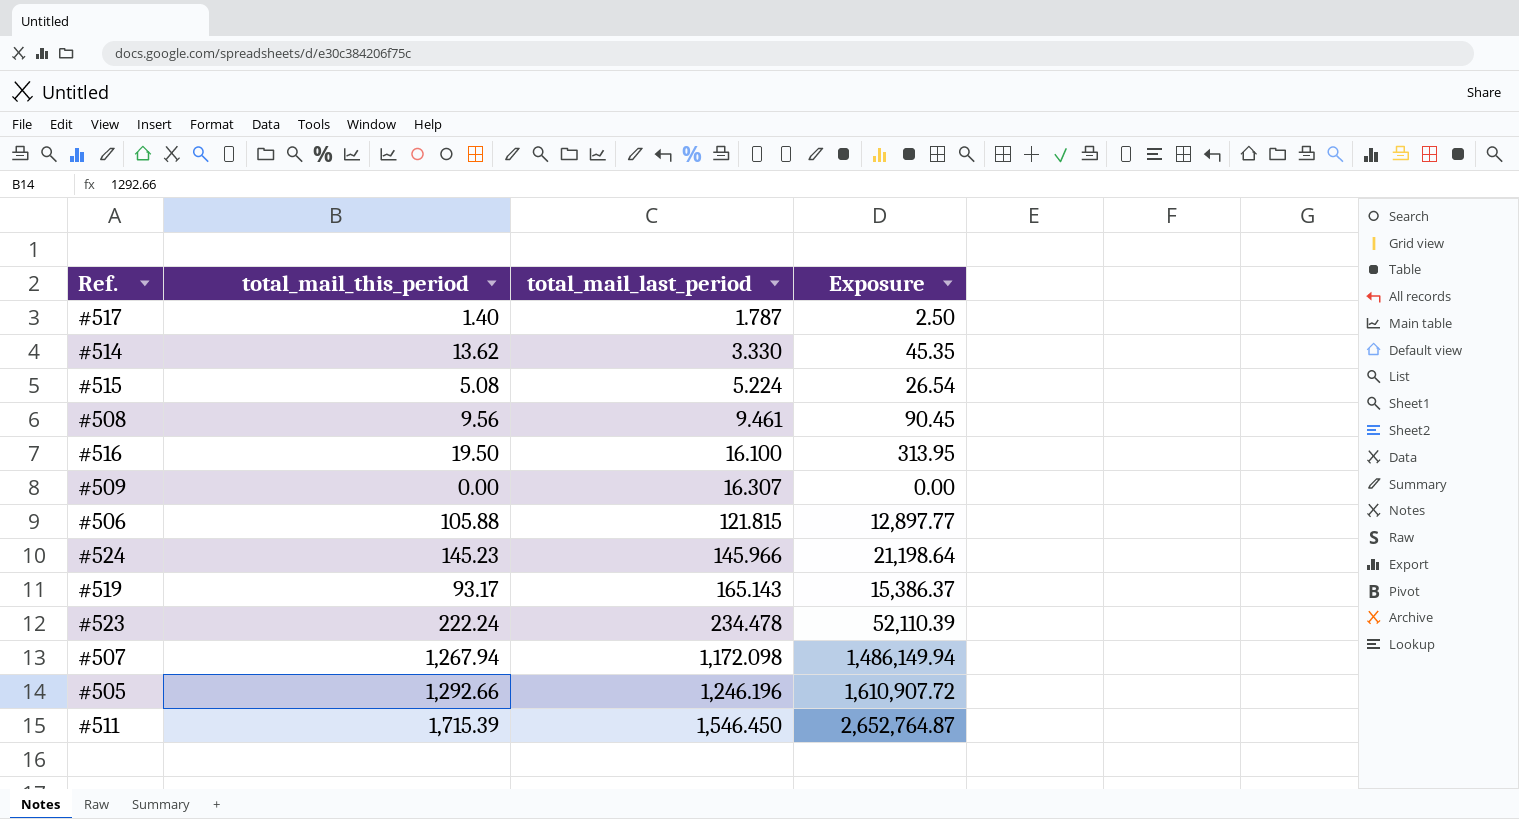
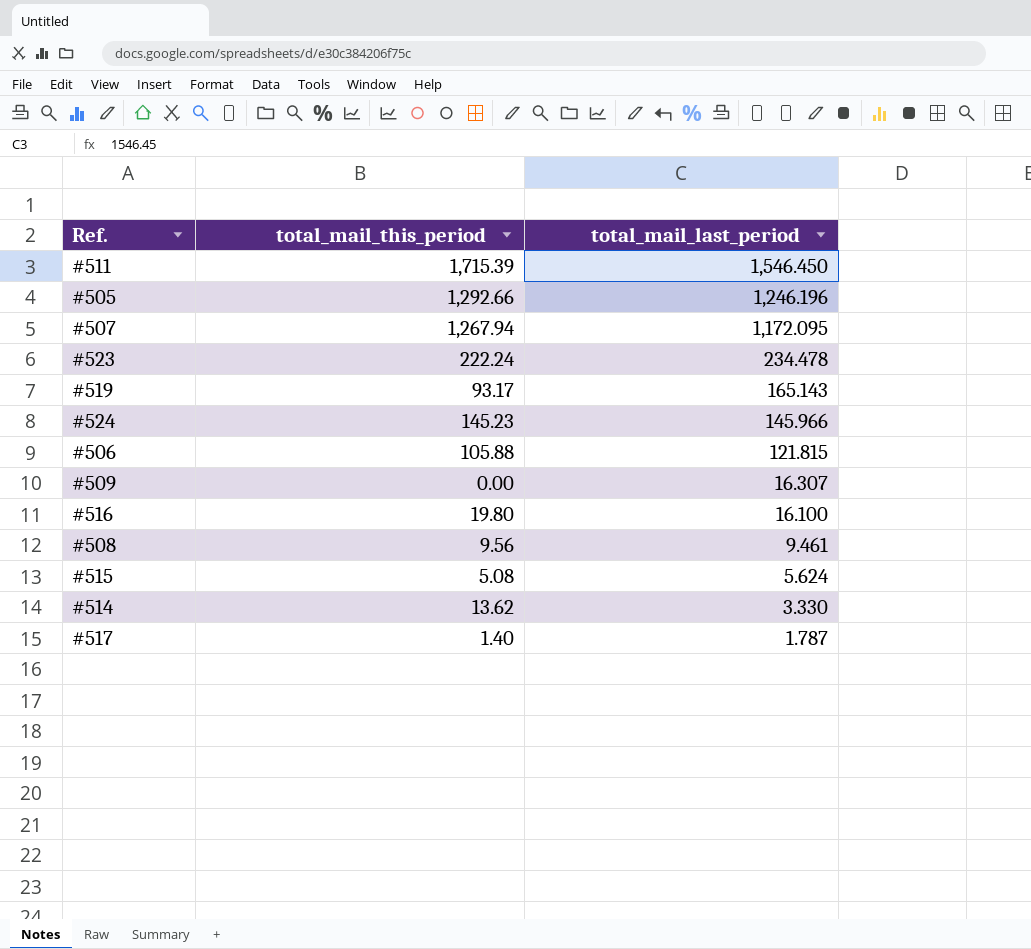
row order: total_mail_last_period ascending -> total_mail_last_period descending
column Exposure | formula: [total_mail_this_period] * [total_mail_last_period] -> none
#507 | total_mail_last_period: 1,172.098 -> 1,172.095
#516 | total_mail_this_period: 19.50 -> 19.80
#515 | total_mail_last_period: 5.224 -> 5.624

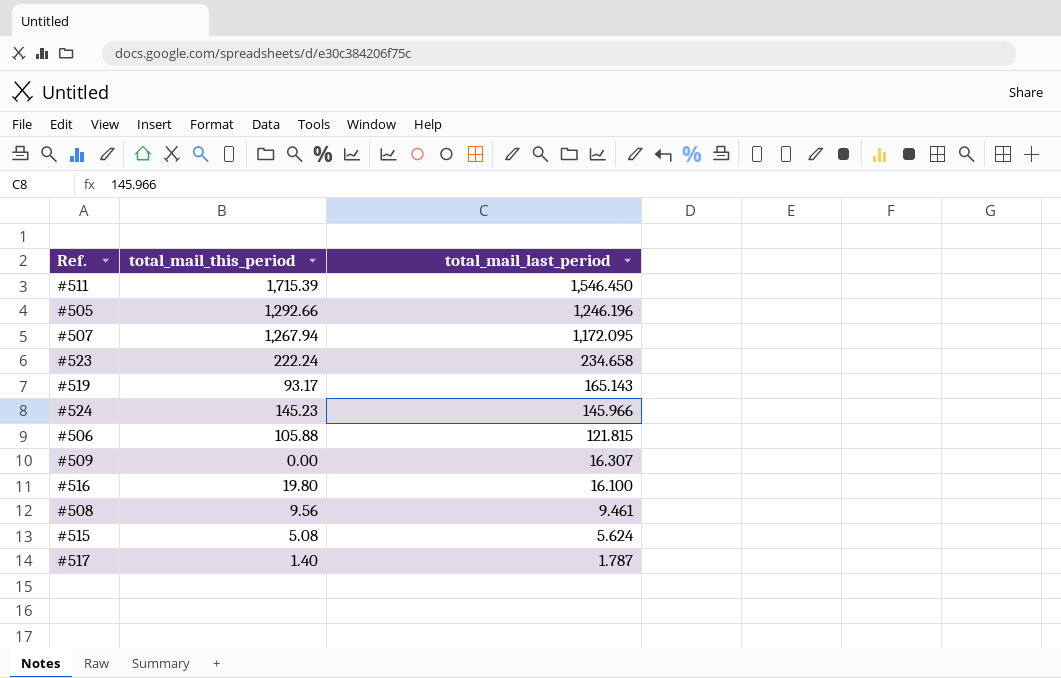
row #514: 13.62 | 3.330 -> none
#523 | total_mail_last_period: 234.478 -> 234.658

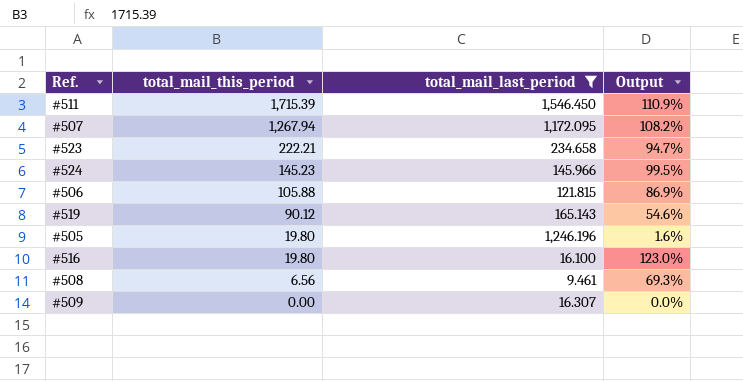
filter: none -> total_mail_last_period >= 9.461
row order: total_mail_last_period descending -> total_mail_this_period descending
column Output | formula: none -> [total_mail_this_period] / [total_mail_last_period]
#523 | total_mail_this_period: 222.24 -> 222.21
#519 | total_mail_this_period: 93.17 -> 90.12
#505 | total_mail_this_period: 1,292.66 -> 19.80
#508 | total_mail_this_period: 9.56 -> 6.56

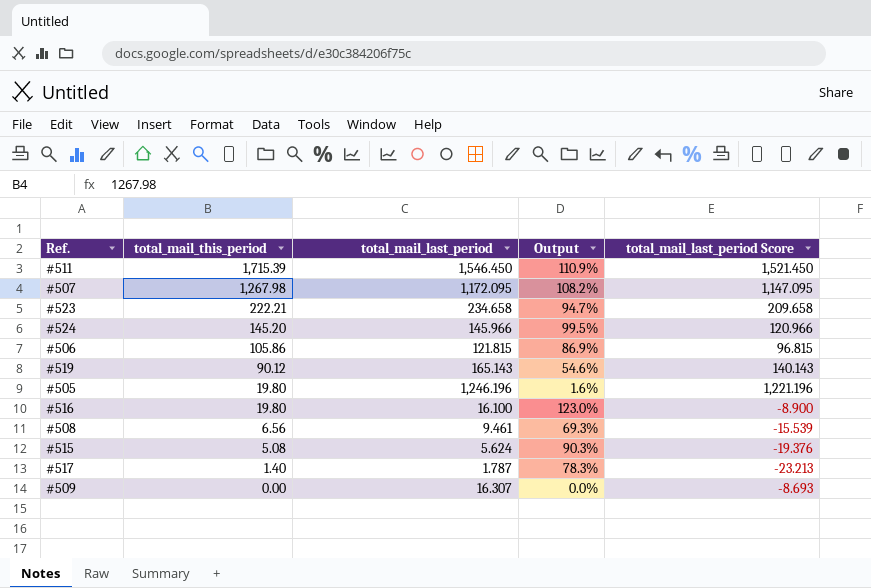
filter: total_mail_last_period >= 9.461 -> none
column total_mail_last_period Score | formula: none -> [total_mail_last_period] - 25
#507 | total_mail_this_period: 1,267.94 -> 1,267.98
#524 | total_mail_this_period: 145.23 -> 145.20
#506 | total_mail_this_period: 105.88 -> 105.86

